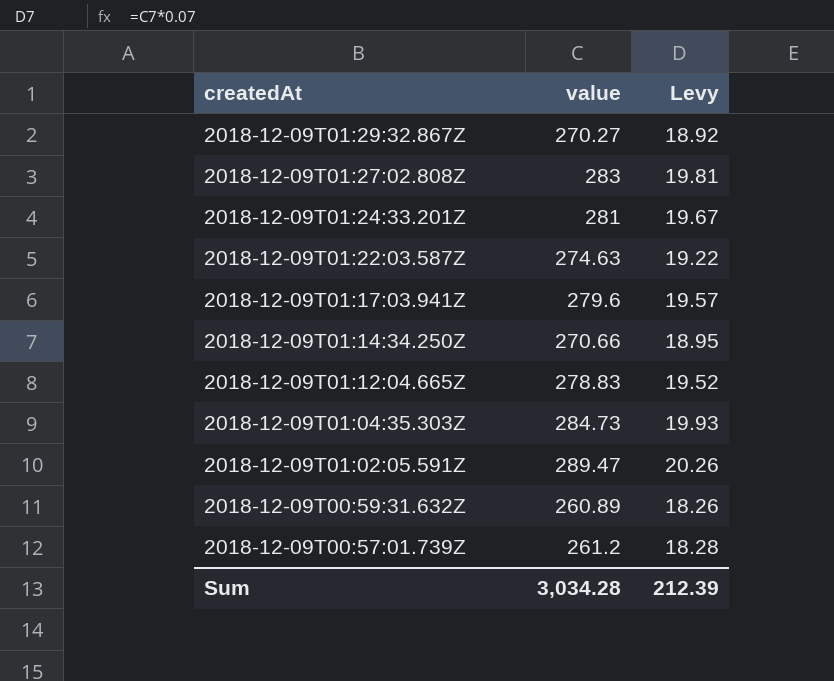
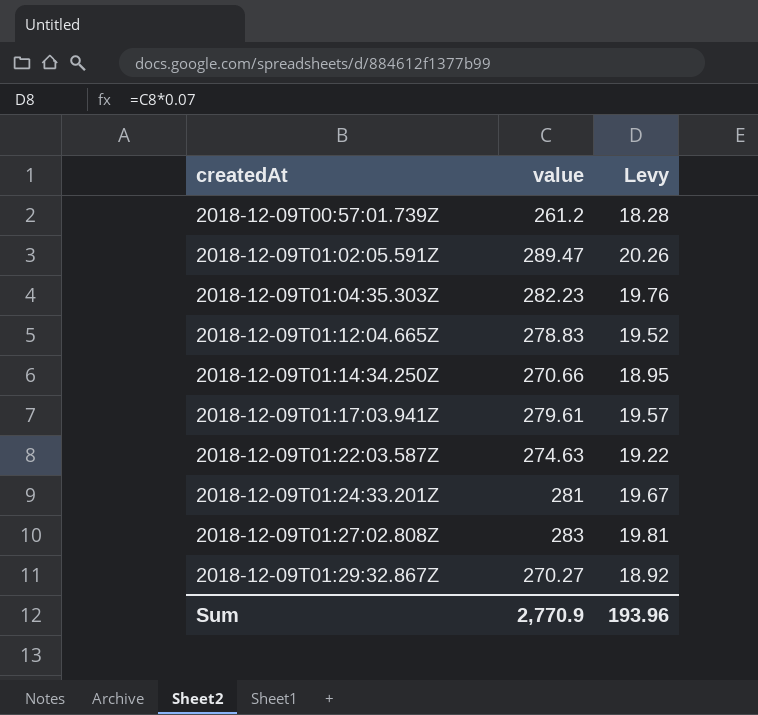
row order: createdAt descending -> createdAt ascending
row 2018-12-09T00:59:31.632Z: 260.89 | 18.26 -> none
2018-12-09T01:04:35.303Z | value: 284.73 -> 282.23
2018-12-09T01:04:35.303Z | Levy: 19.93 -> 19.76
2018-12-09T01:17:03.941Z | value: 279.6 -> 279.61
Sum | value: 3,034.28 -> 2,770.9
Sum | Levy: 212.39 -> 193.96

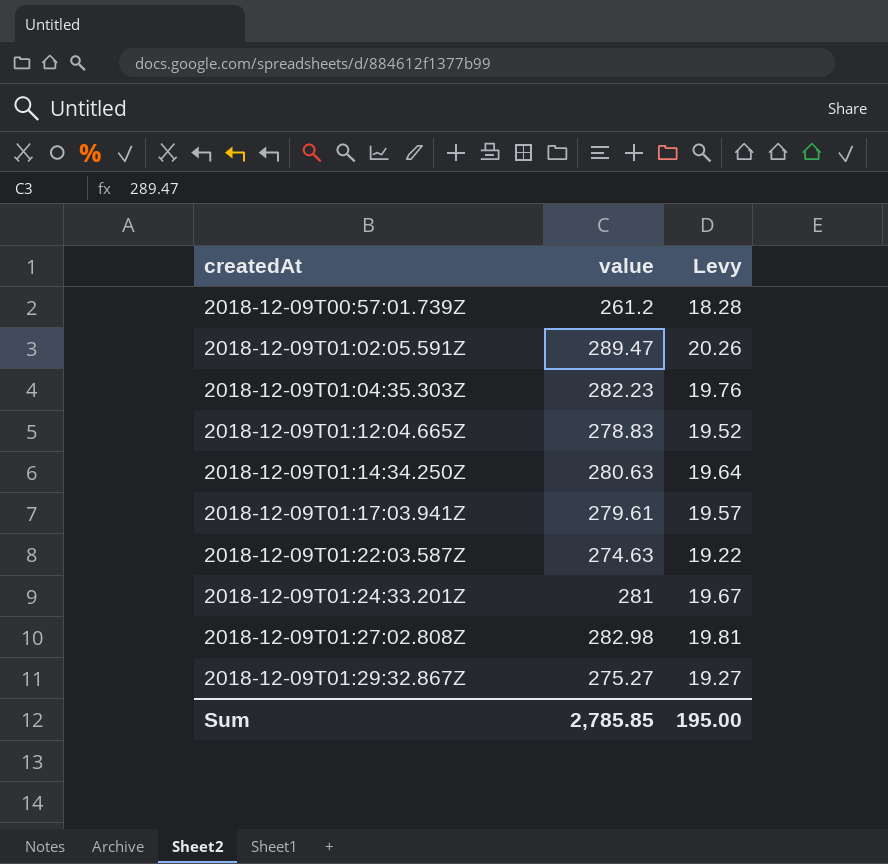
2018-12-09T01:14:34.250Z | value: 270.66 -> 280.63
2018-12-09T01:14:34.250Z | Levy: 18.95 -> 19.64
2018-12-09T01:27:02.808Z | value: 283 -> 282.98
2018-12-09T01:29:32.867Z | value: 270.27 -> 275.27
2018-12-09T01:29:32.867Z | Levy: 18.92 -> 19.27
Sum | value: 2,770.9 -> 2,785.85
Sum | Levy: 193.96 -> 195.00

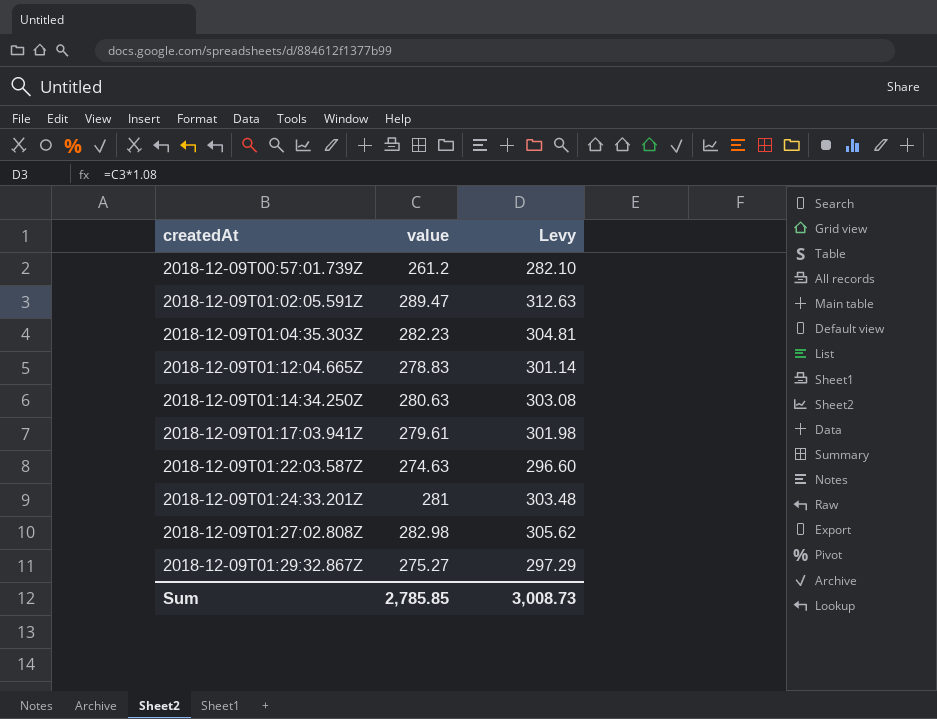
column Levy | formula: [value] * 0.07 -> [value] * 1.08
Sum | Levy: 195.00 -> 3,008.73

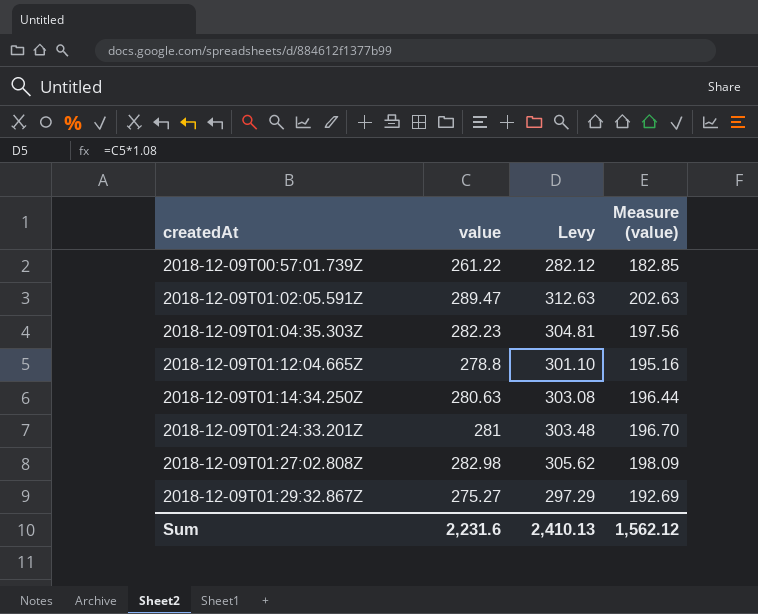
column Measure (value) | formula: none -> [value] * 0.7
row 2018-12-09T01:17:03.941Z: 279.61 | 301.98 -> none
row 2018-12-09T01:22:03.587Z: 274.63 | 296.60 -> none
2018-12-09T00:57:01.739Z | value: 261.2 -> 261.22
2018-12-09T00:57:01.739Z | Levy: 282.10 -> 282.12
2018-12-09T01:12:04.665Z | value: 278.83 -> 278.8
2018-12-09T01:12:04.665Z | Levy: 301.14 -> 301.10
Sum | value: 2,785.85 -> 2,231.6
Sum | Levy: 3,008.73 -> 2,410.13

